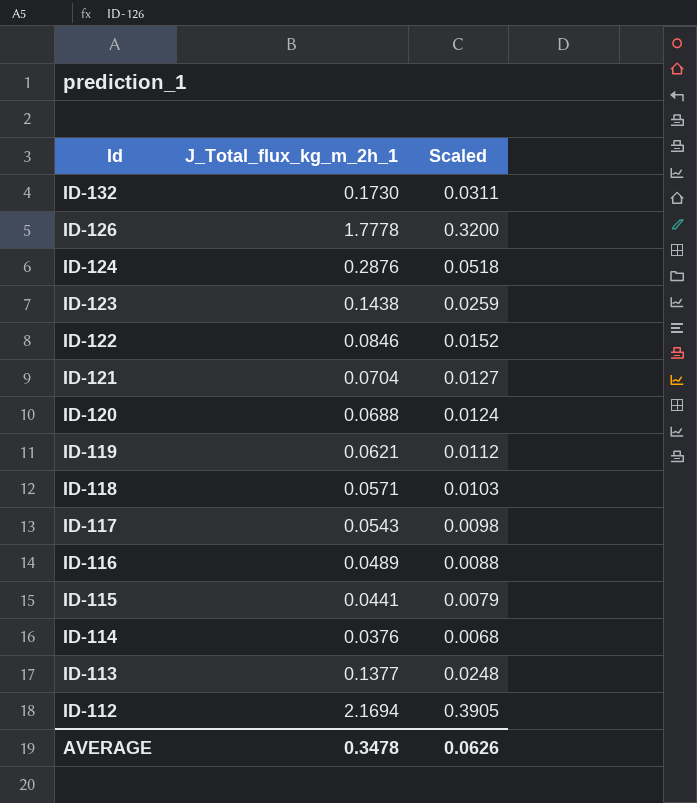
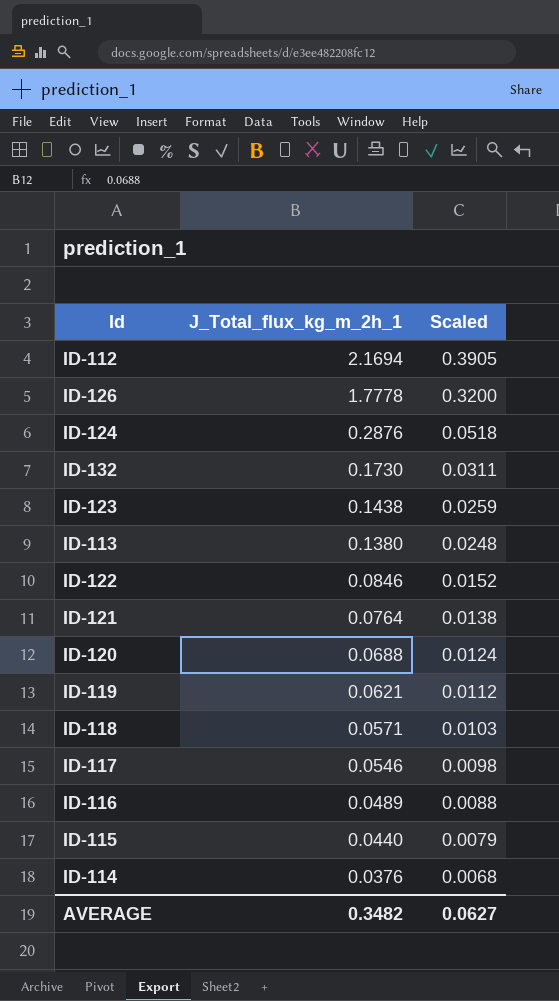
row order: Id descending -> J_Total_flux_kg_m_2h_1 descending
ID-113 | J_Total_flux_kg_m_2h_1: 0.1377 -> 0.1380
ID-121 | J_Total_flux_kg_m_2h_1: 0.0704 -> 0.0764
ID-121 | Scaled: 0.0127 -> 0.0138
ID-117 | J_Total_flux_kg_m_2h_1: 0.0543 -> 0.0546
ID-115 | J_Total_flux_kg_m_2h_1: 0.0441 -> 0.0440
AVERAGE | J_Total_flux_kg_m_2h_1: 0.3478 -> 0.3482
AVERAGE | Scaled: 0.0626 -> 0.0627

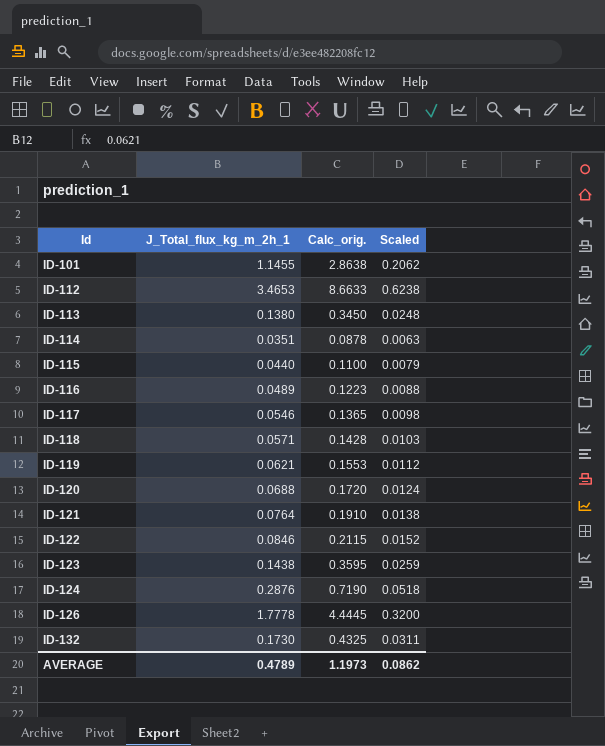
row order: J_Total_flux_kg_m_2h_1 descending -> Id ascending
column Calc_orig. | formula: none -> [J_Total_flux_kg_m_2h_1] * 2.5
row ID-101: none -> 1.1455 | 2.8638 | 0.2062
ID-112 | J_Total_flux_kg_m_2h_1: 2.1694 -> 3.4653
ID-112 | Scaled: 0.3905 -> 0.6238
ID-114 | J_Total_flux_kg_m_2h_1: 0.0376 -> 0.0351
ID-114 | Scaled: 0.0068 -> 0.0063
AVERAGE | J_Total_flux_kg_m_2h_1: 0.3482 -> 0.4789
AVERAGE | Scaled: 0.0627 -> 0.0862

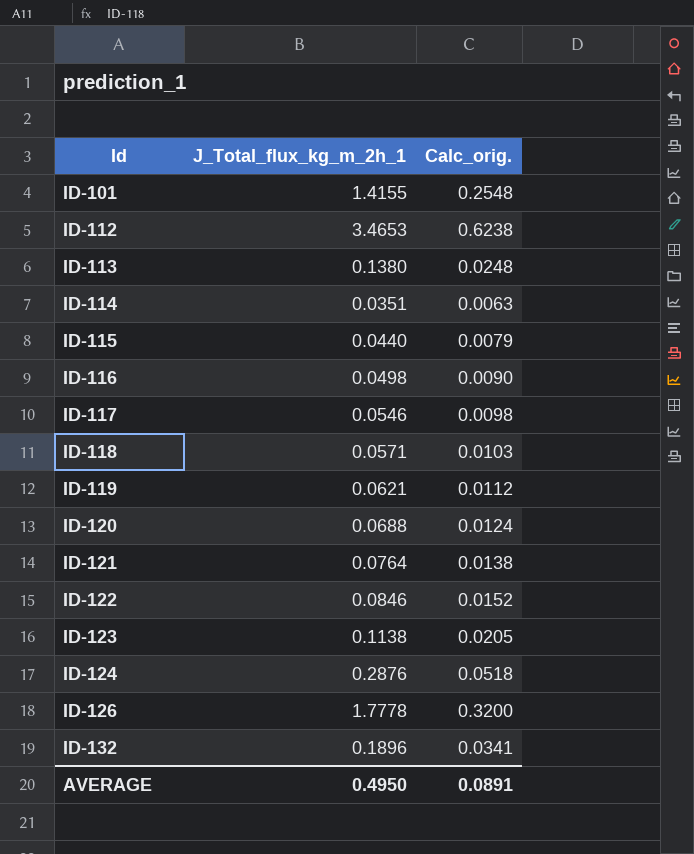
column Scaled | formula: [J_Total_flux_kg_m_2h_1] * 0.18 -> none
column Calc_orig. | formula: [J_Total_flux_kg_m_2h_1] * 2.5 -> [J_Total_flux_kg_m_2h_1] * 0.18
ID-101 | J_Total_flux_kg_m_2h_1: 1.1455 -> 1.4155
ID-116 | J_Total_flux_kg_m_2h_1: 0.0489 -> 0.0498
ID-123 | J_Total_flux_kg_m_2h_1: 0.1438 -> 0.1138
ID-132 | J_Total_flux_kg_m_2h_1: 0.1730 -> 0.1896
AVERAGE | J_Total_flux_kg_m_2h_1: 0.4789 -> 0.4950
AVERAGE | Calc_orig.: 1.1973 -> 0.0891

